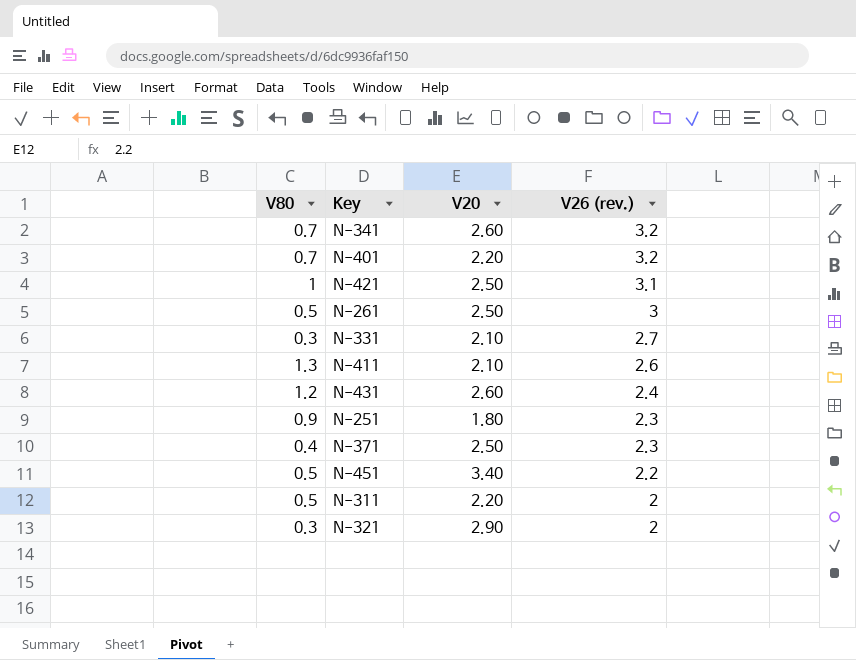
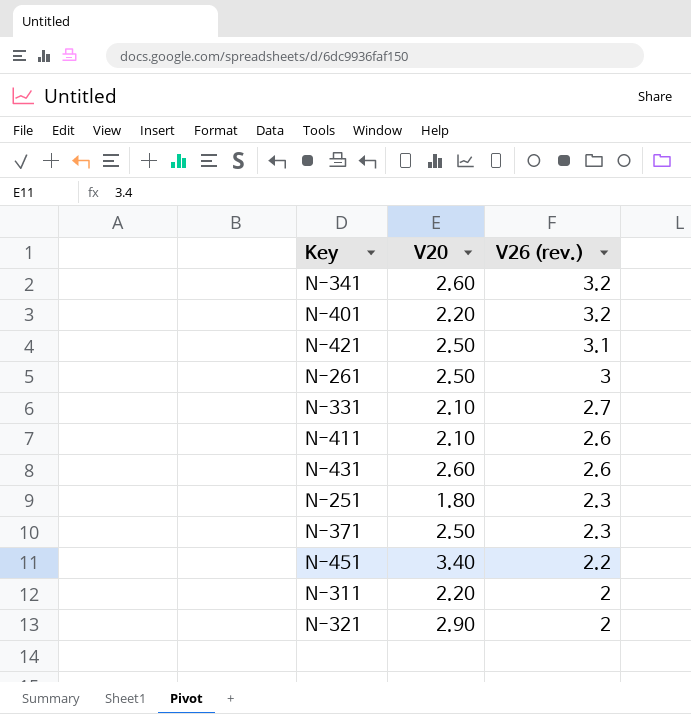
column V80 | position: 1 -> none
N-431 | V26 (rev.): 2.4 -> 2.6

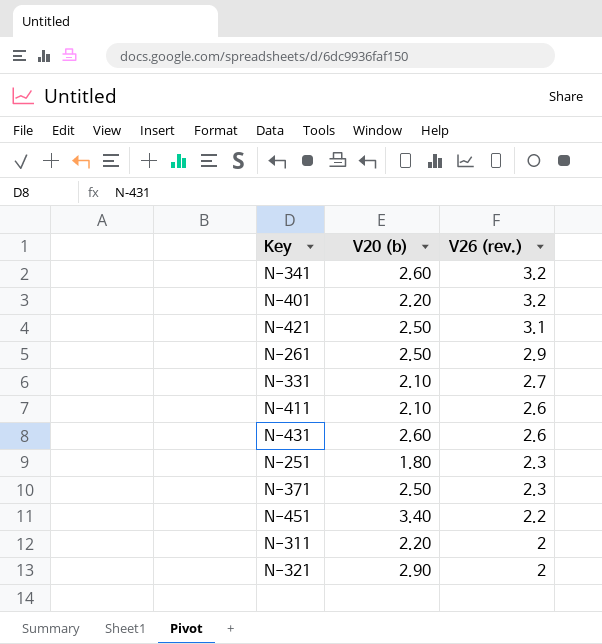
column name: V20 -> V20 (b)
N-261 | V26 (rev.): 3 -> 2.9

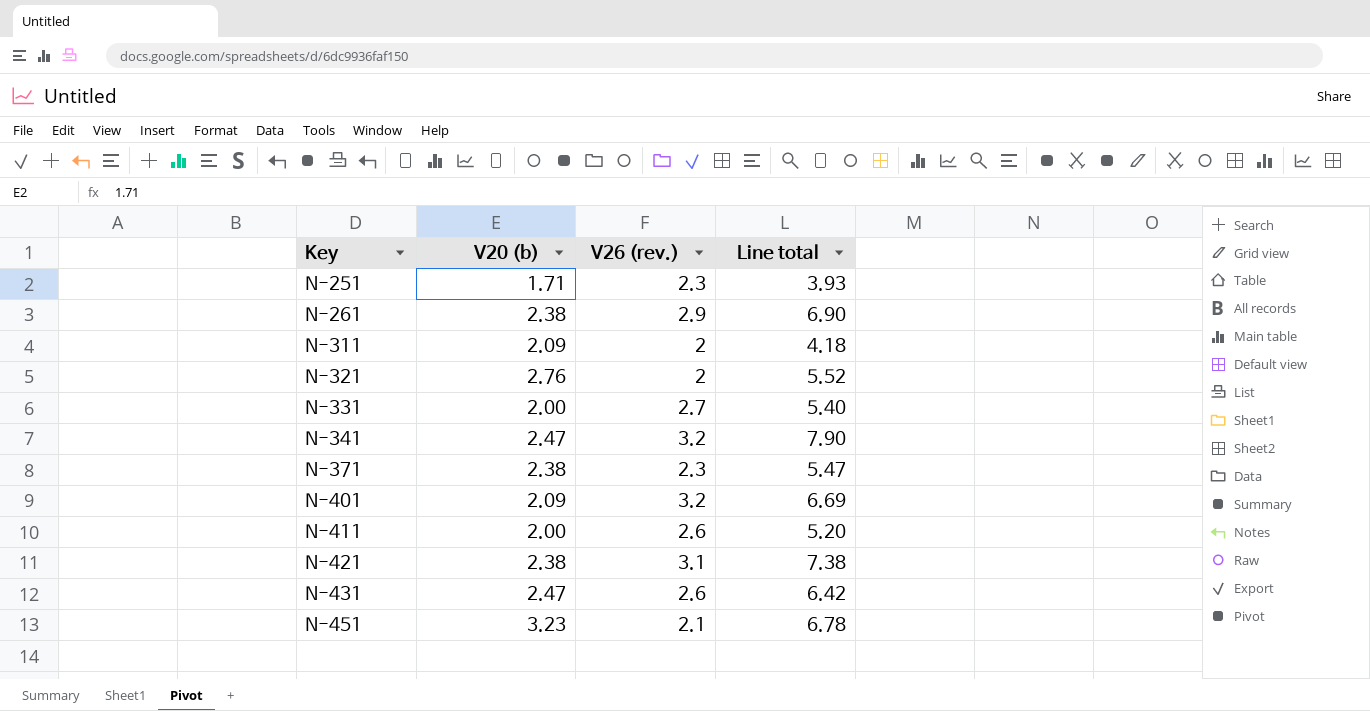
row order: V26 (rev.) descending -> Key ascending
column Line total | formula: none -> [V20 (b)] * [V26 (rev.)]
N-251 | V20 (b): 1.80 -> 1.71
N-261 | V20 (b): 2.50 -> 2.38
N-311 | V20 (b): 2.20 -> 2.09
N-321 | V20 (b): 2.90 -> 2.76
N-331 | V20 (b): 2.10 -> 2.00
N-341 | V20 (b): 2.60 -> 2.47
N-371 | V20 (b): 2.50 -> 2.38
N-401 | V20 (b): 2.20 -> 2.09
N-411 | V20 (b): 2.10 -> 2.00
N-421 | V20 (b): 2.50 -> 2.38
N-431 | V20 (b): 2.60 -> 2.47
N-451 | V20 (b): 3.40 -> 3.23
N-451 | V26 (rev.): 2.2 -> 2.1

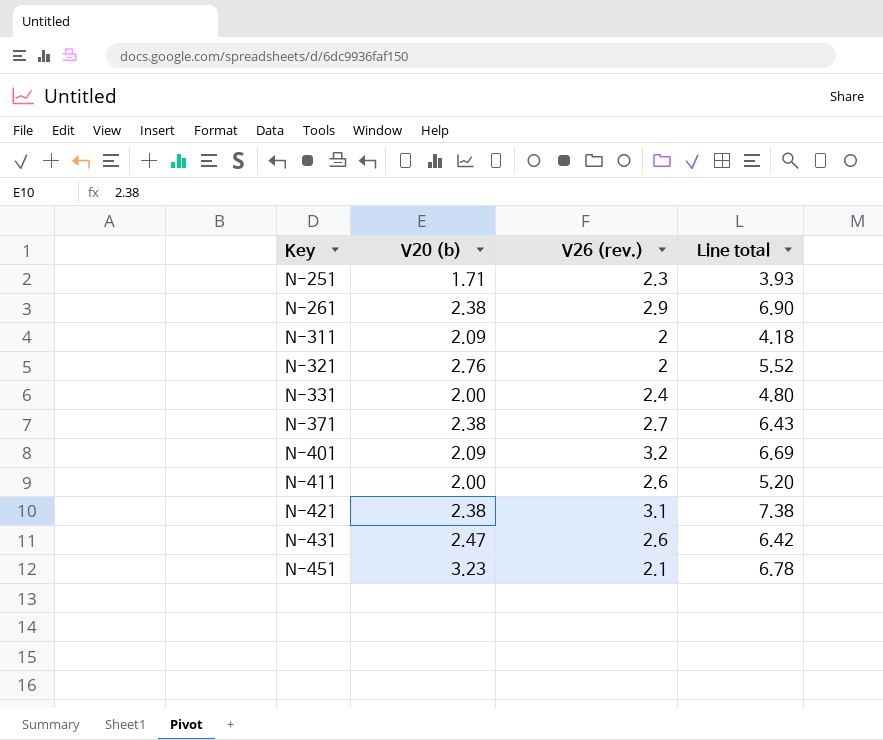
row N-341: 2.47 | 3.2 | 7.90 -> none
N-331 | V26 (rev.): 2.7 -> 2.4
N-331 | Line total: 5.40 -> 4.80
N-371 | V26 (rev.): 2.3 -> 2.7
N-371 | Line total: 5.47 -> 6.43

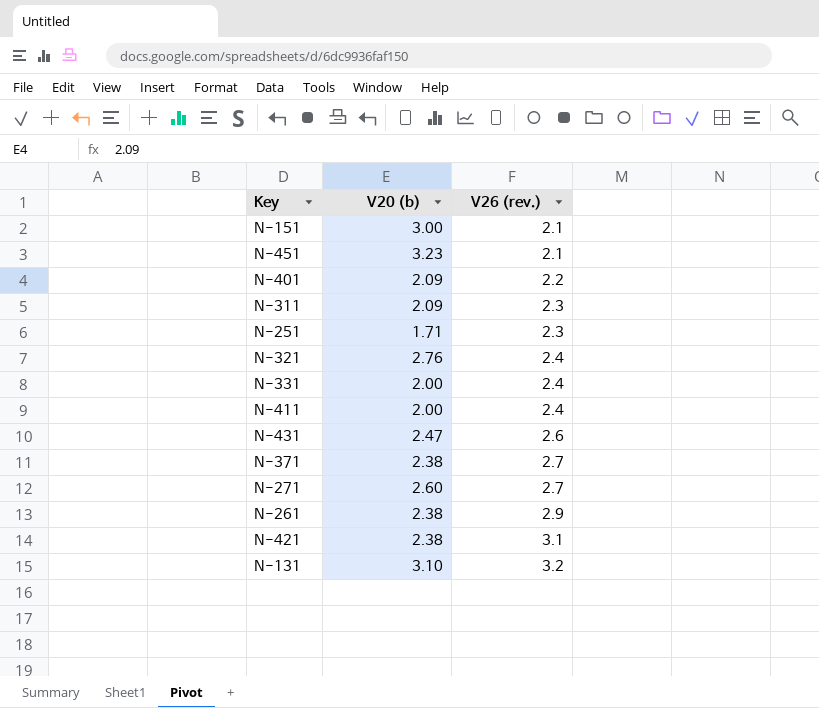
row order: Key ascending -> V26 (rev.) ascending
column Line total | formula: [V20 (b)] * [V26 (rev.)] -> none
row N-151: none -> 3.00 | 2.1
N-401 | V26 (rev.): 3.2 -> 2.2
N-311 | V26 (rev.): 2 -> 2.3
N-321 | V26 (rev.): 2 -> 2.4
N-411 | V26 (rev.): 2.6 -> 2.4
row N-271: none -> 2.60 | 2.7
row N-131: none -> 3.10 | 3.2

